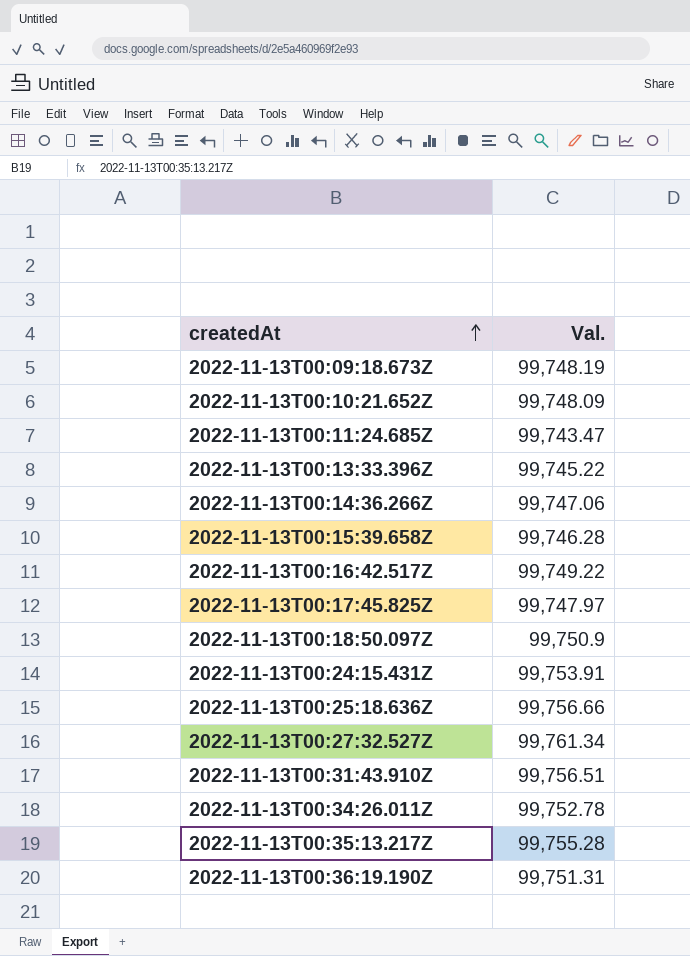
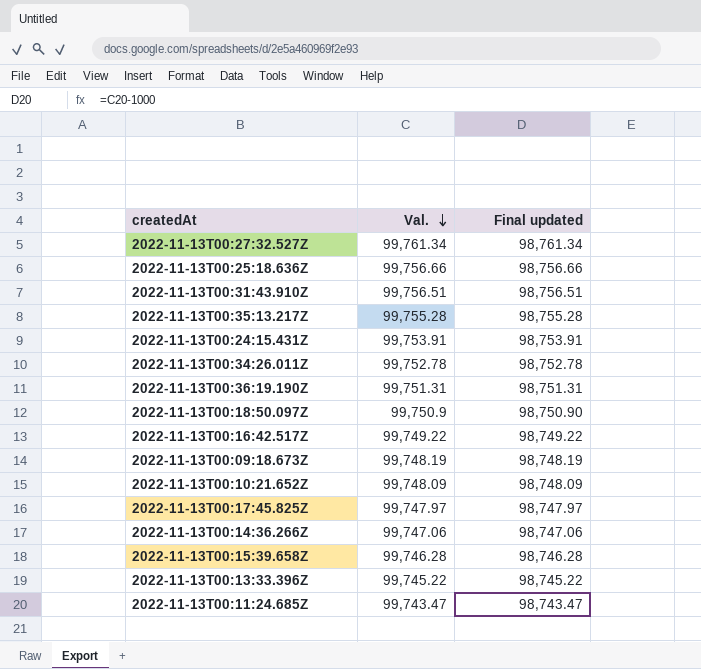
row order: createdAt ascending -> Val. descending
column Final updated | formula: none -> [Val.] - 1000

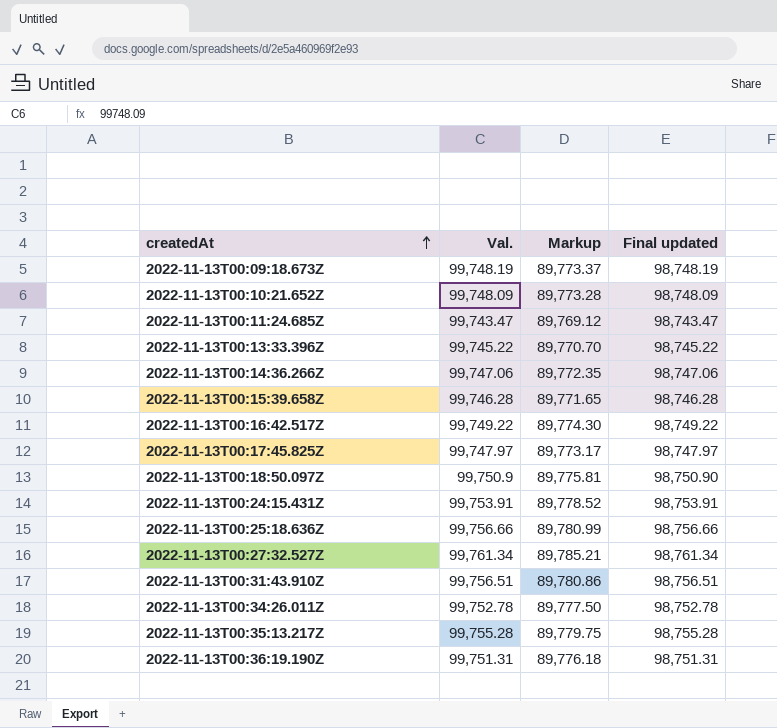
row order: Val. descending -> createdAt ascending
column Markup | formula: none -> [Val.] * 0.9

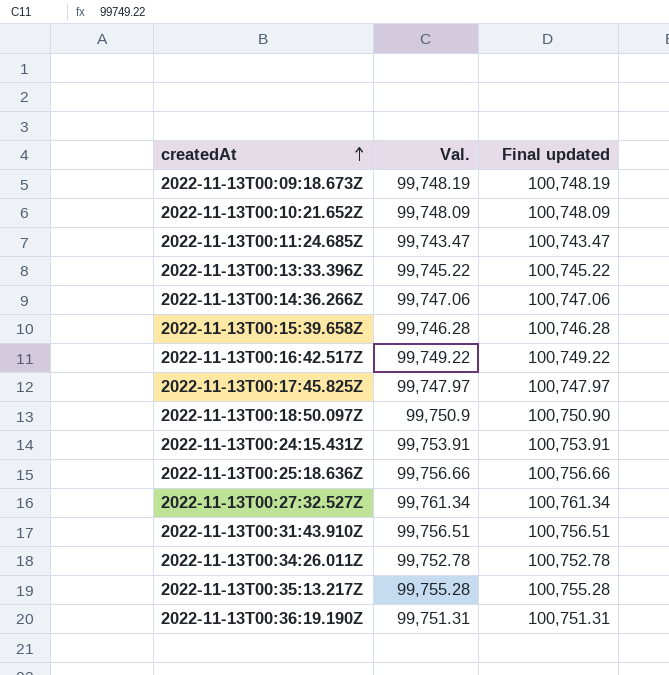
column Markup | formula: [Val.] * 0.9 -> none
column Final updated | formula: [Val.] - 1000 -> [Val.] + 1000

